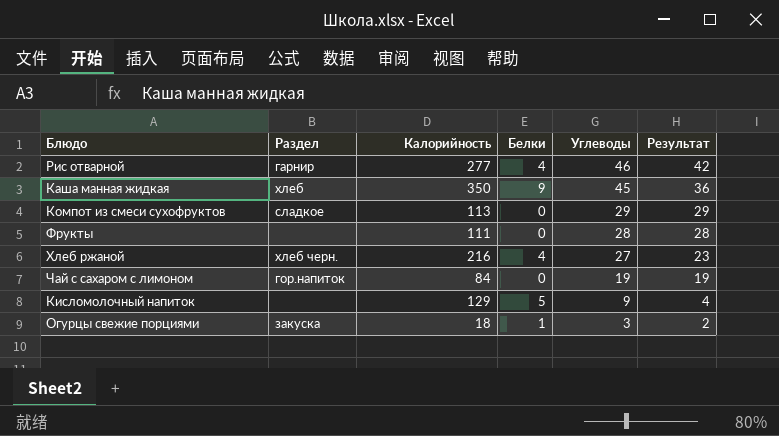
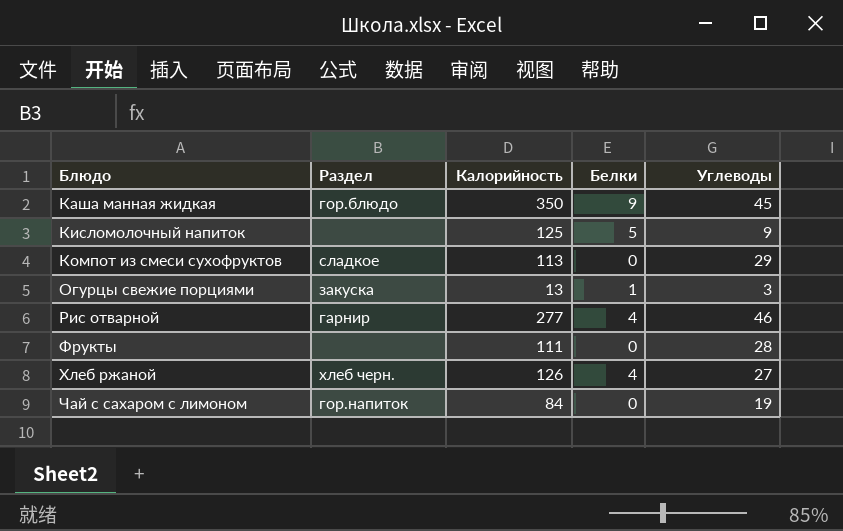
row order: Углеводы descending -> Блюдо ascending
column Результат | formula: [Углеводы] - [Белки] -> none
Каша манная жидкая | Раздел: хлеб -> гор.блюдо
Кисломолочный напиток | Калорийность: 129 -> 125
Огурцы свежие порциями | Калорийность: 18 -> 13
Хлеб ржаной | Калорийность: 216 -> 126

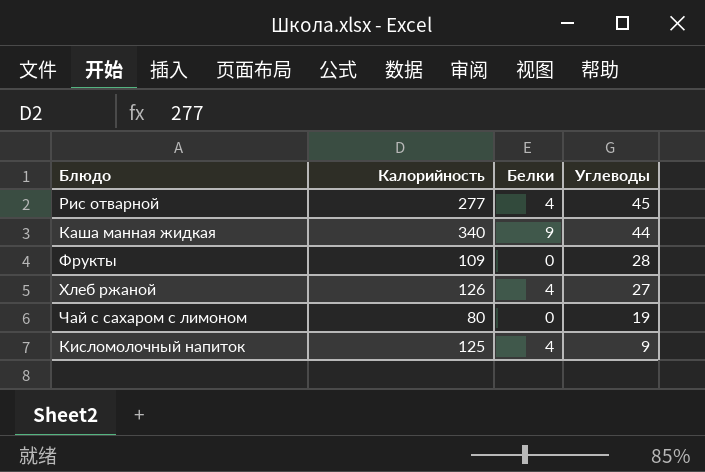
row order: Блюдо ascending -> Углеводы descending
column Раздел | position: 2 -> none
row Компот из смеси сухофруктов: сладкое | 113 | 0 | 29 -> none
row Огурцы свежие порциями: закуска | 13 | 1 | 3 -> none
Рис отварной | Углеводы: 46 -> 45
Каша манная жидкая | Калорийность: 350 -> 340
Каша манная жидкая | Углеводы: 45 -> 44
Фрукты | Калорийность: 111 -> 109
Чай с сахаром с лимоном | Калорийность: 84 -> 80
Кисломолочный напиток | Белки: 5 -> 4

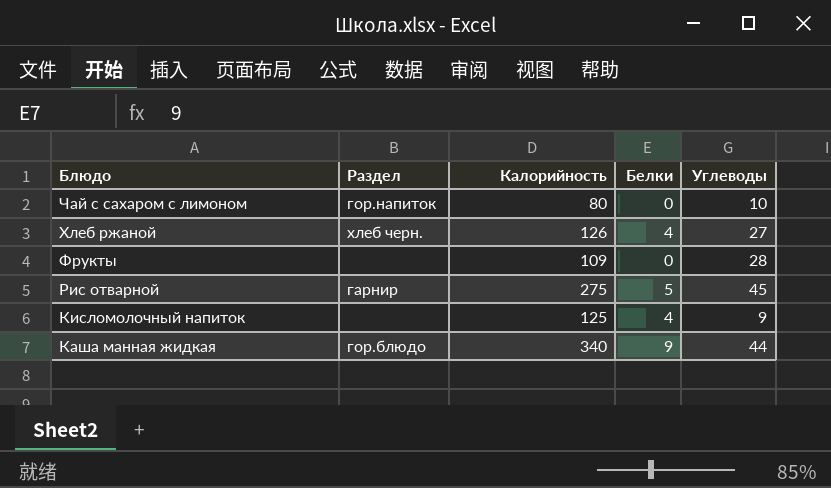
row order: Углеводы descending -> Блюдо descending
column Раздел | position: none -> 2
Чай с сахаром с лимоном | Углеводы: 19 -> 10
Рис отварной | Калорийность: 277 -> 275
Рис отварной | Белки: 4 -> 5

